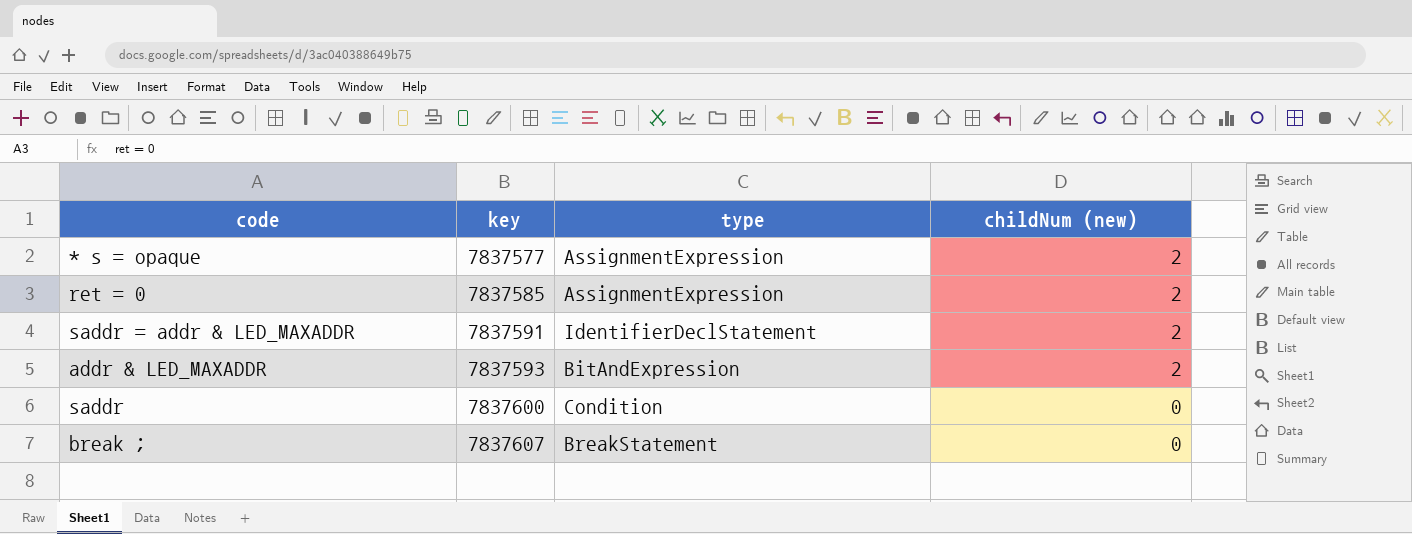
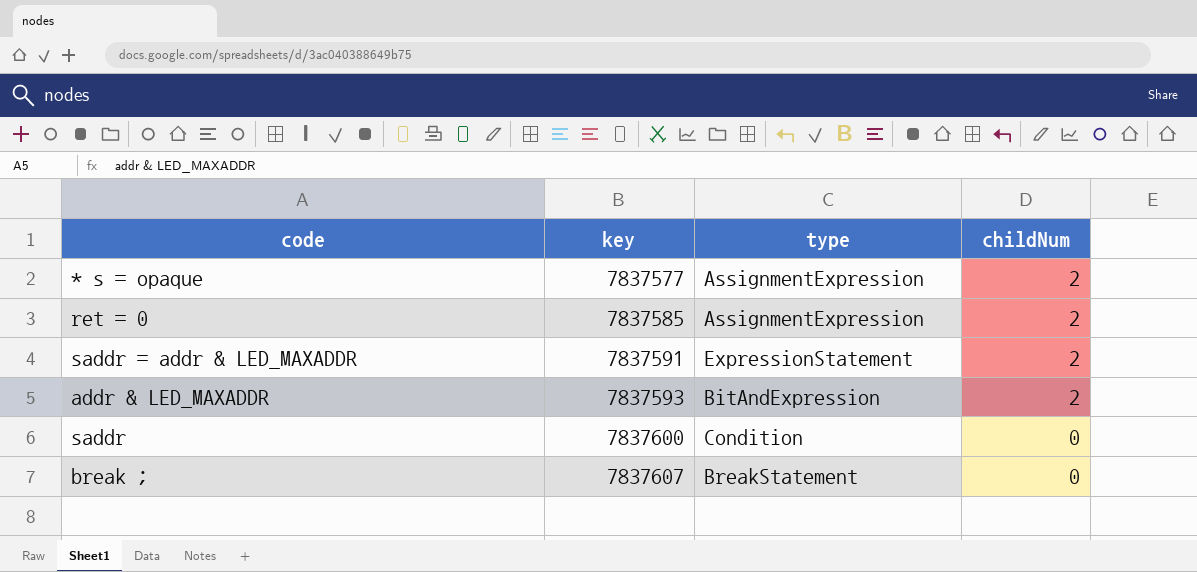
column name: childNum (new) -> childNum
saddr = addr & LED_MAXADDR | type: IdentifierDeclStatement -> ExpressionStatement

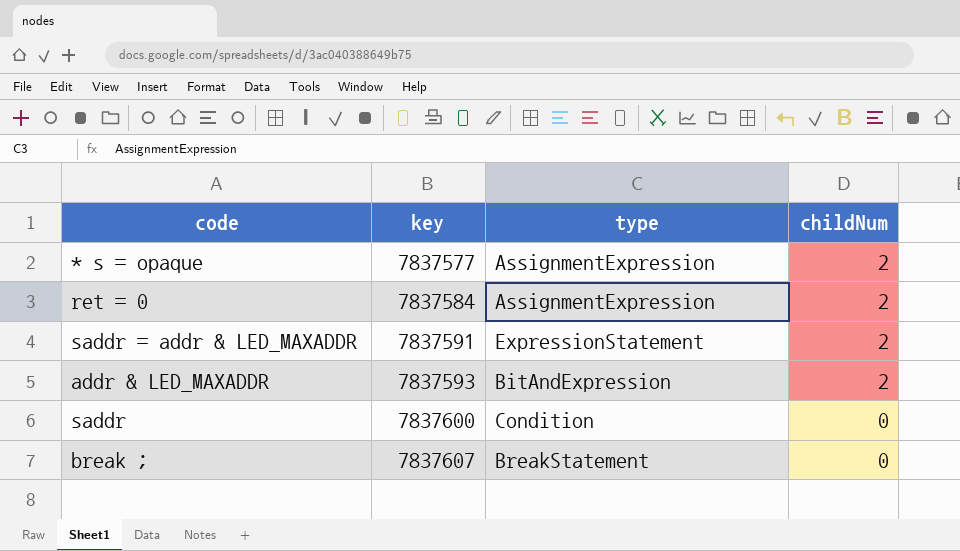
ret = 0 | key: 7837585 -> 7837584

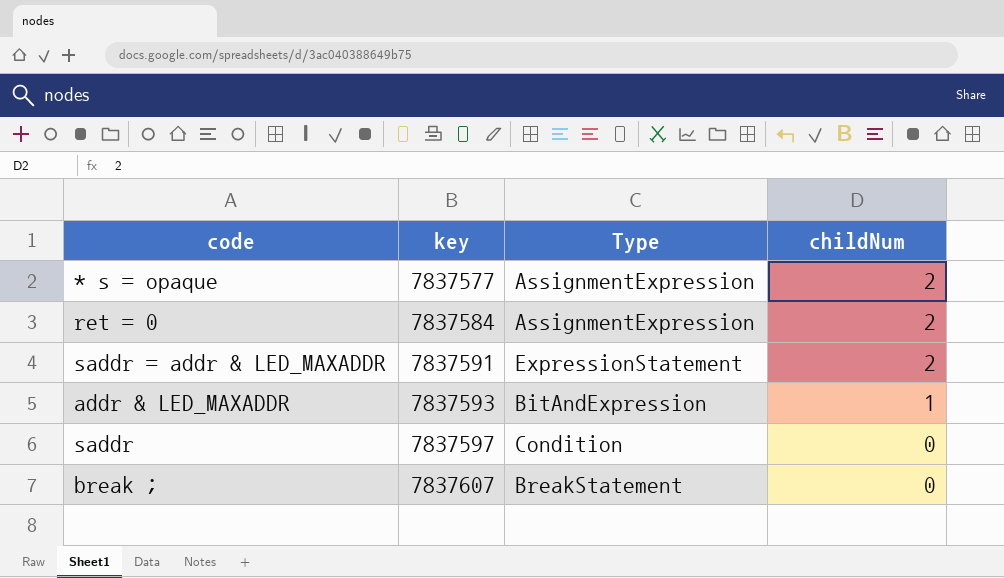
column name: type -> Type
addr & LED_MAXADDR | childNum: 2 -> 1
saddr | key: 7837600 -> 7837597

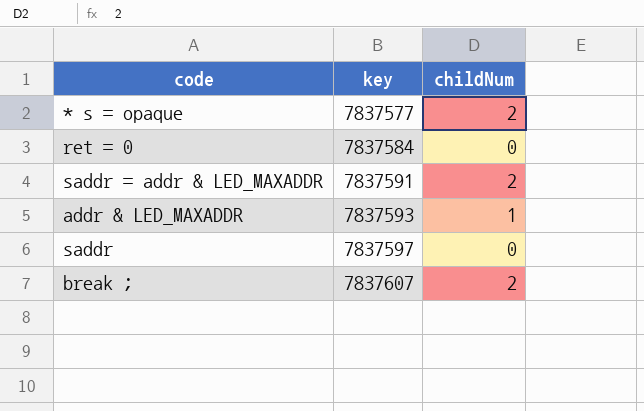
column Type | position: 3 -> none
ret = 0 | childNum: 2 -> 0
break ; | childNum: 0 -> 2

